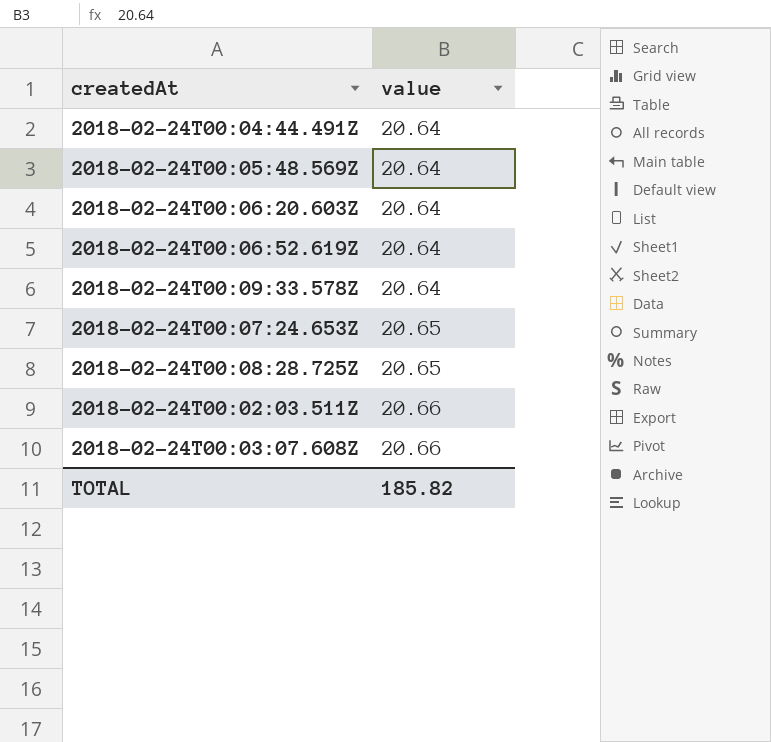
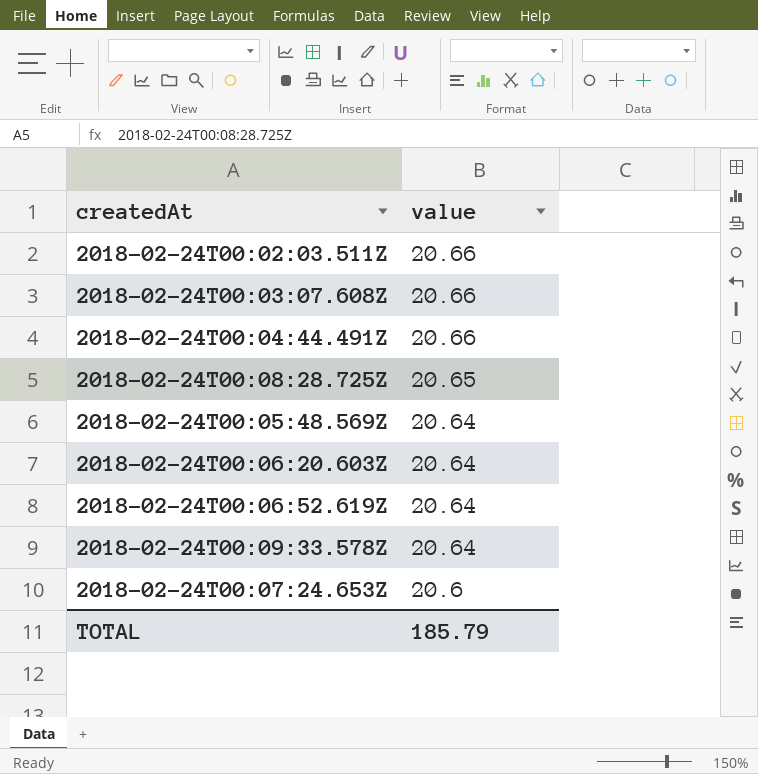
row order: value ascending -> value descending
2018-02-24T00:04:44.491Z | value: 20.64 -> 20.66
2018-02-24T00:07:24.653Z | value: 20.65 -> 20.6
TOTAL | value: 185.82 -> 185.79

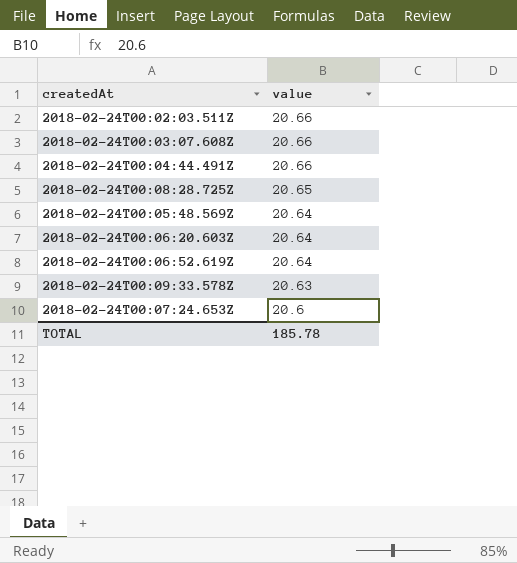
2018-02-24T00:09:33.578Z | value: 20.64 -> 20.63
TOTAL | value: 185.79 -> 185.78

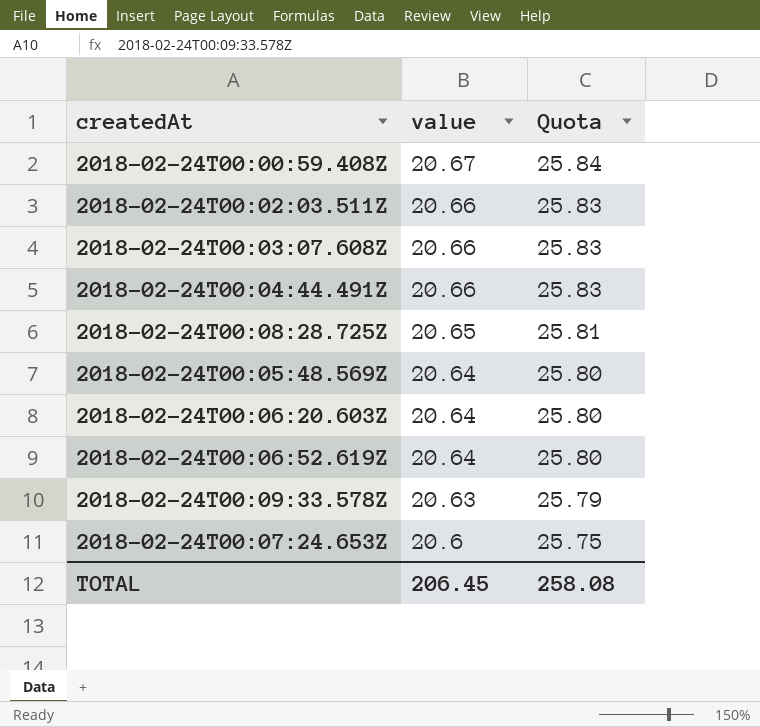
column Quota | formula: none -> [value] * 1.25
row 2018-02-24T00:00:59.408Z: none -> 20.67 | 25.84
TOTAL | value: 185.78 -> 206.45

